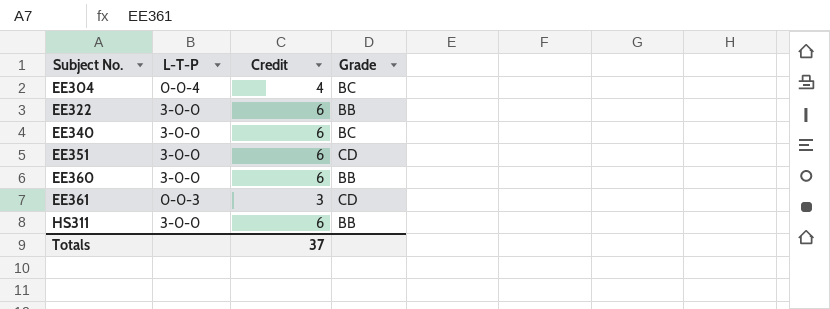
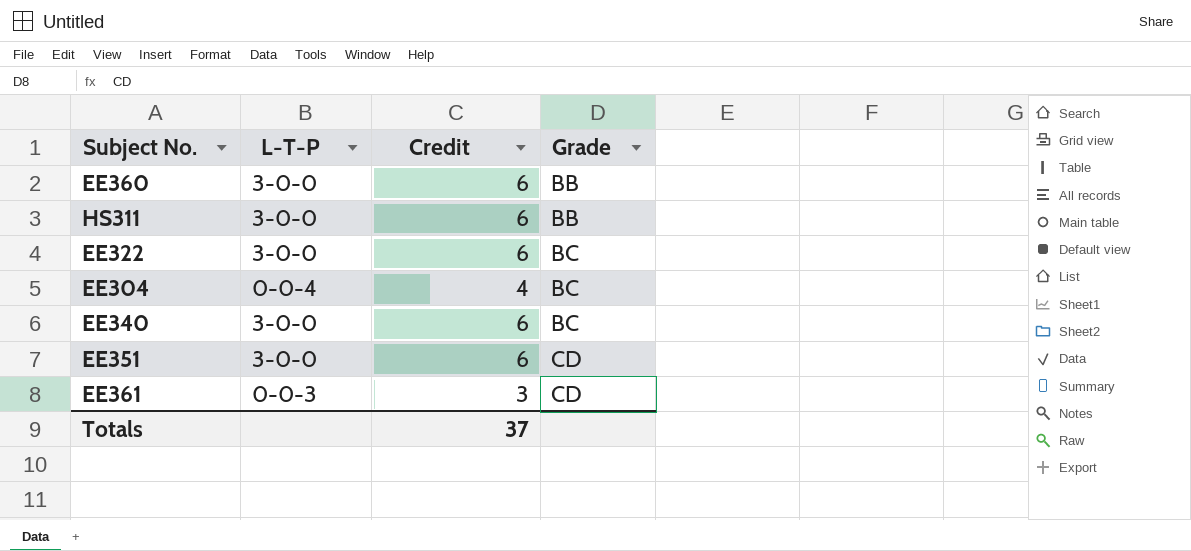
row order: Subject No. ascending -> Grade ascending
EE322 | Grade: BB -> BC

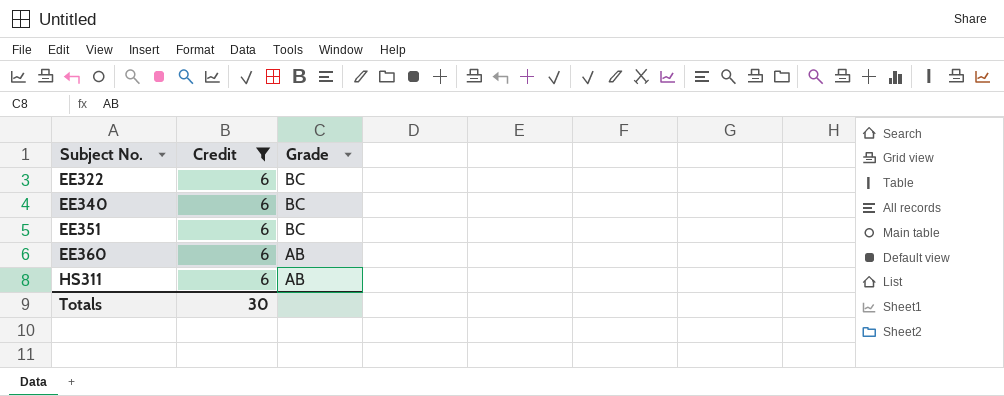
filter: none -> Credit = 6
row order: Grade ascending -> Subject No. ascending
column L-T-P | position: 2 -> none
EE351 | Grade: CD -> BC
EE360 | Grade: BB -> AB
HS311 | Grade: BB -> AB
Totals | Credit: 37 -> 30

